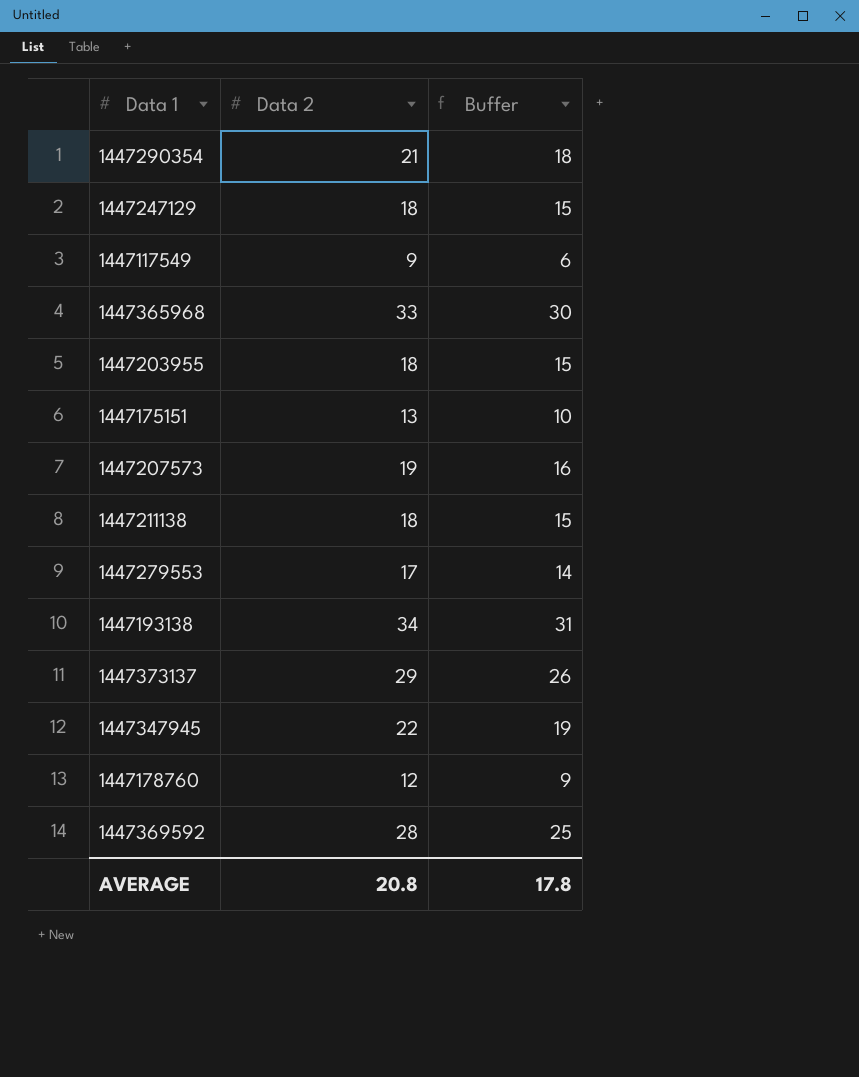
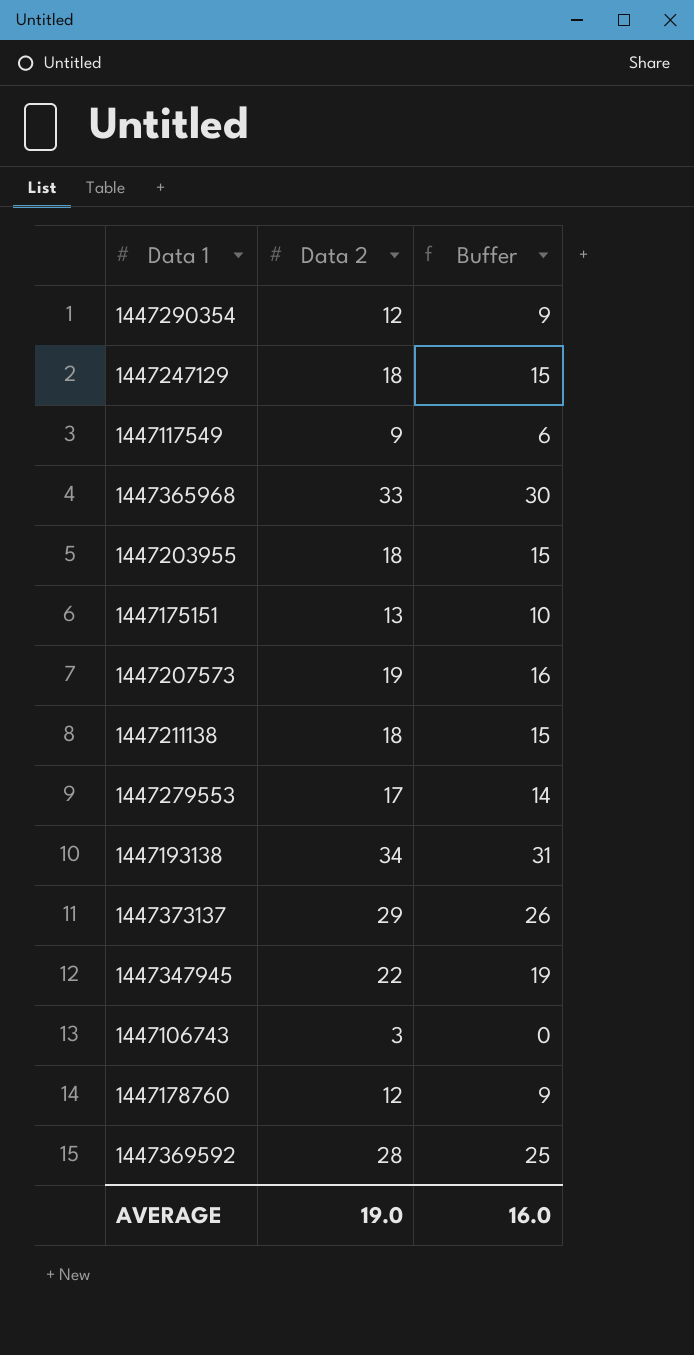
1447290354 | Data 2: 21 -> 12
1447290354 | Buffer: 18 -> 9
row 1447106743: none -> 3 | 0
AVERAGE | Data 2: 20.8 -> 19.0
AVERAGE | Buffer: 17.8 -> 16.0

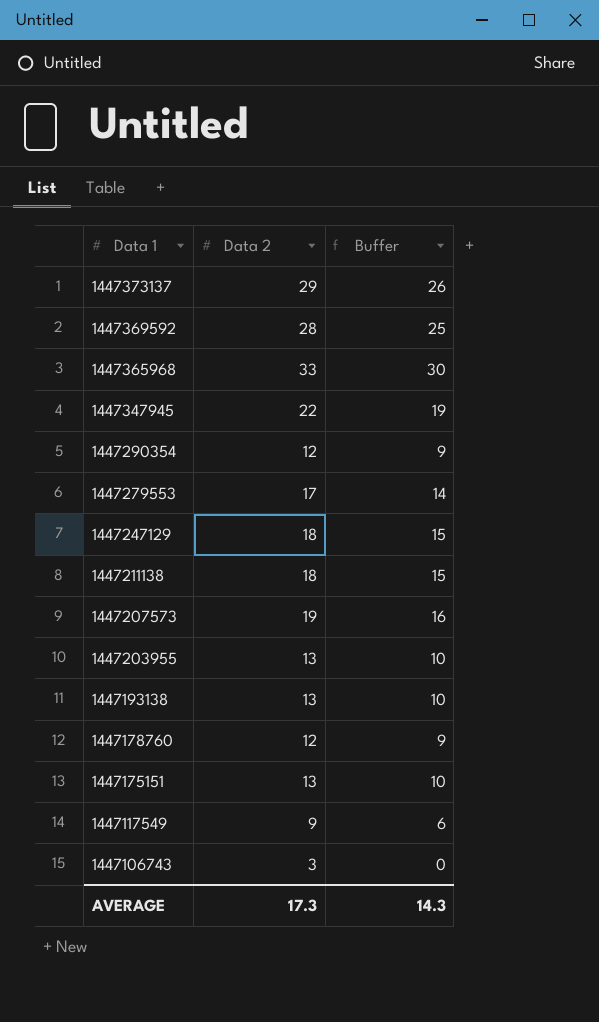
row order: none -> Data 1 descending
1447203955 | Data 2: 18 -> 13
1447203955 | Buffer: 15 -> 10
1447193138 | Data 2: 34 -> 13
1447193138 | Buffer: 31 -> 10
AVERAGE | Data 2: 19.0 -> 17.3
AVERAGE | Buffer: 16.0 -> 14.3

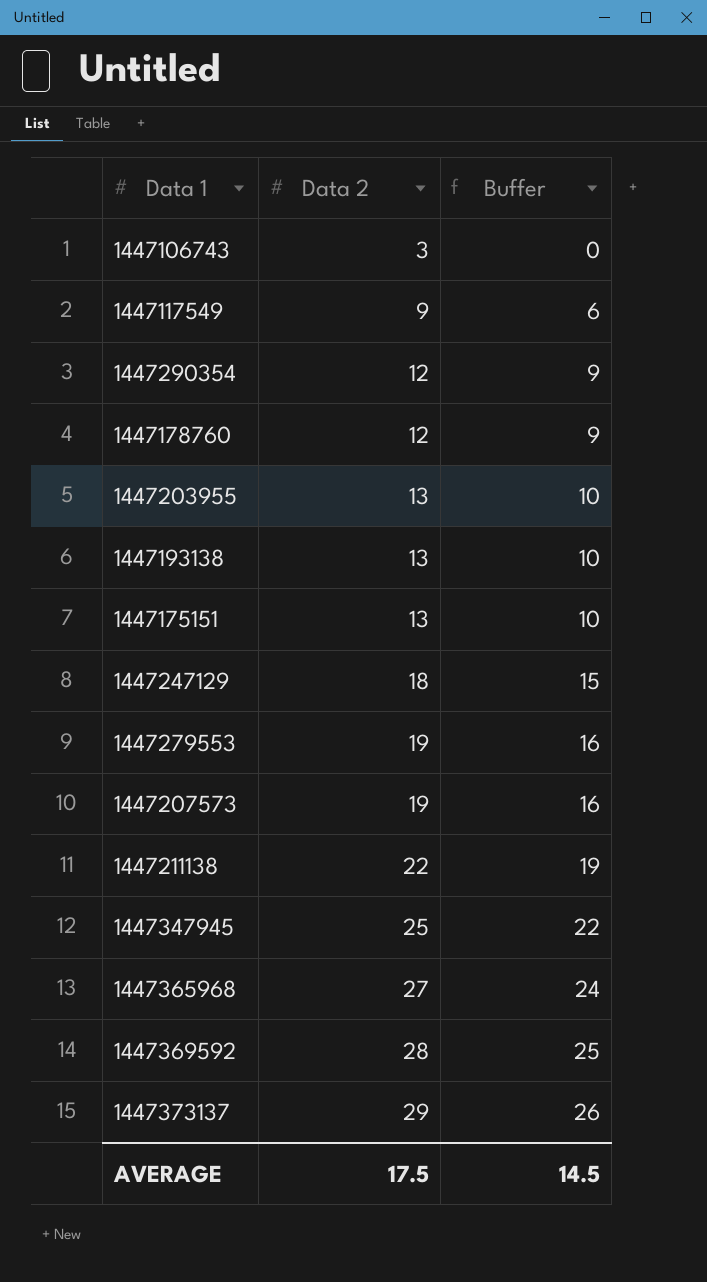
row order: Data 1 descending -> Data 2 ascending
1447279553 | Data 2: 17 -> 19
1447279553 | Buffer: 14 -> 16
1447211138 | Data 2: 18 -> 22
1447211138 | Buffer: 15 -> 19
1447347945 | Data 2: 22 -> 25
1447347945 | Buffer: 19 -> 22
1447365968 | Data 2: 33 -> 27
1447365968 | Buffer: 30 -> 24
AVERAGE | Data 2: 17.3 -> 17.5
AVERAGE | Buffer: 14.3 -> 14.5

